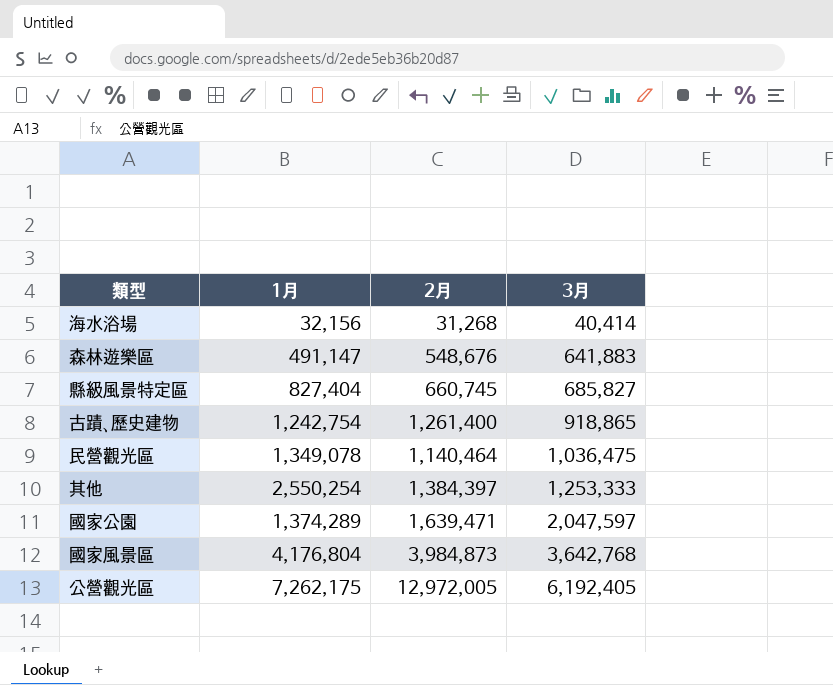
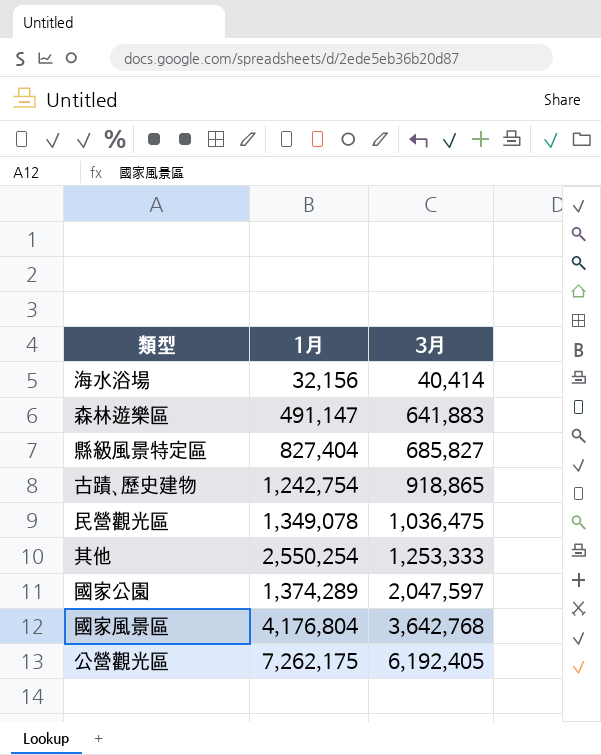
column 2月 | position: 3 -> none

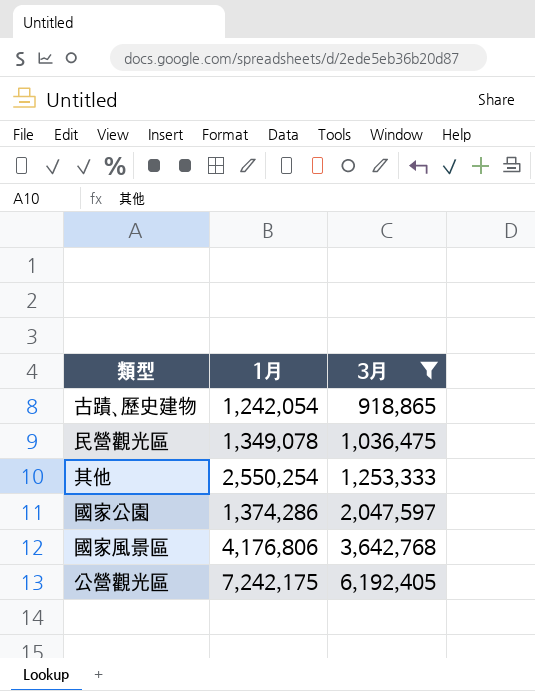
filter: none -> 3月 >= 918,865
古蹟、歷史建物 | 1月: 1,242,754 -> 1,242,054
國家公園 | 1月: 1,374,289 -> 1,374,286
國家風景區 | 1月: 4,176,804 -> 4,176,806
公營觀光區 | 1月: 7,262,175 -> 7,242,175

